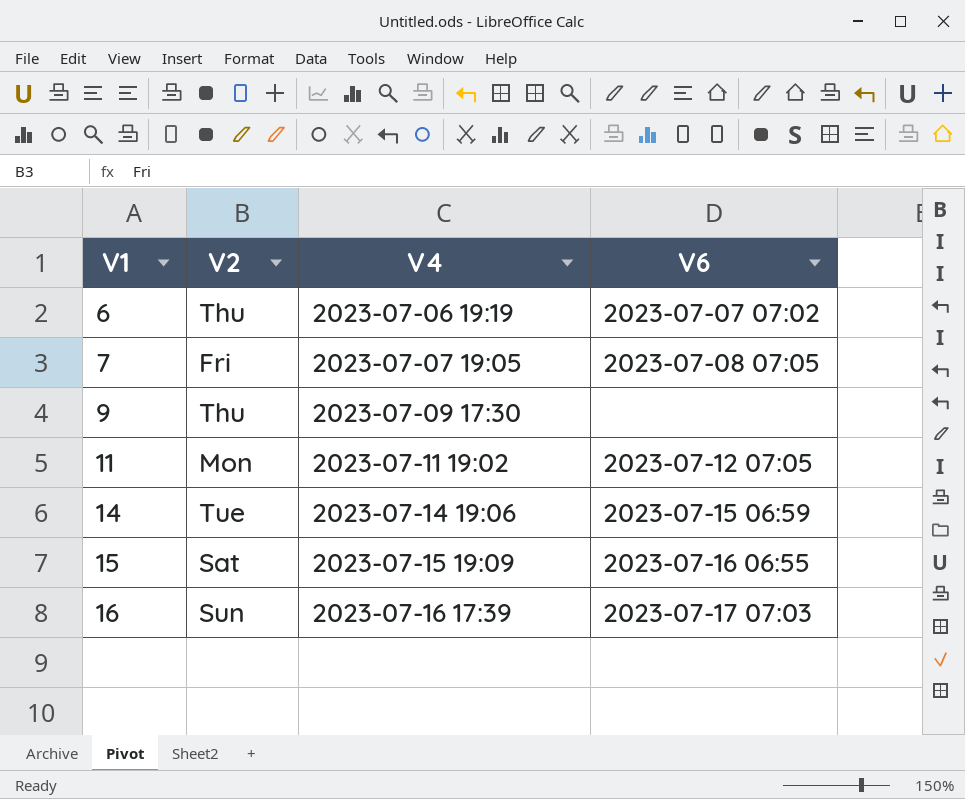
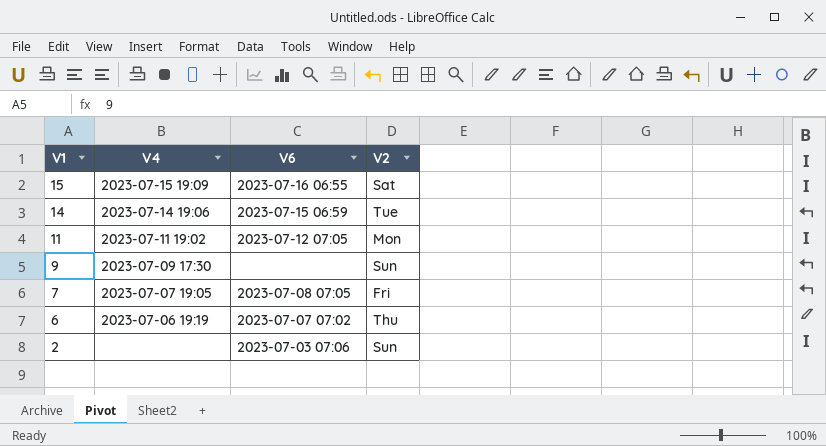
row order: V1 ascending -> V1 descending
column V2 | position: 2 -> 4
row 16: Sun | 2023-07-16 17:39 | 2023-07-17 07:03 -> none
9 | V2: Thu -> Sun
row 2: none -> none | 2023-07-03 07:06 | Sun

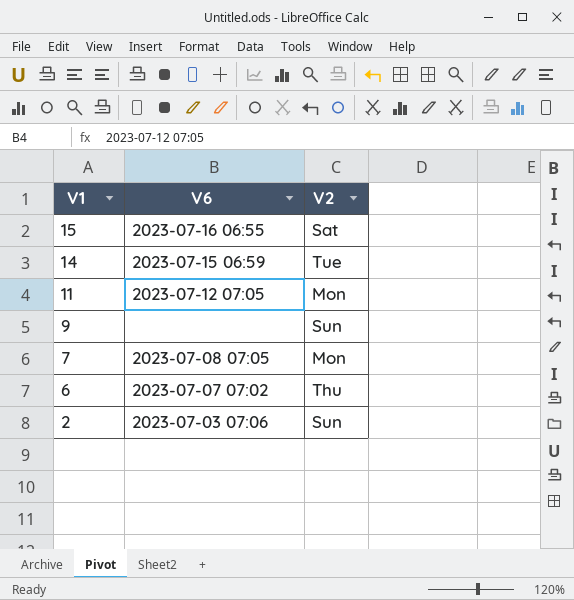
column V4 | position: 2 -> none
7 | V2: Fri -> Mon

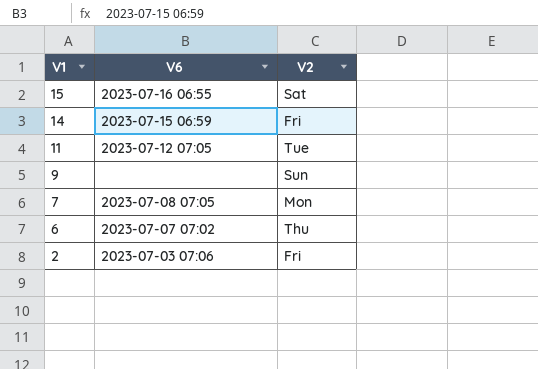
14 | V2: Tue -> Fri
11 | V2: Mon -> Tue
2 | V2: Sun -> Fri

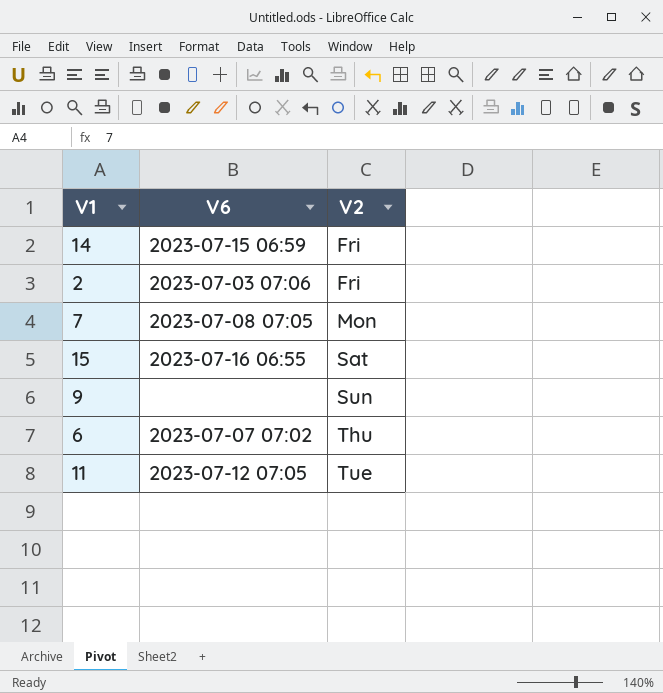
row order: V1 descending -> V2 ascending

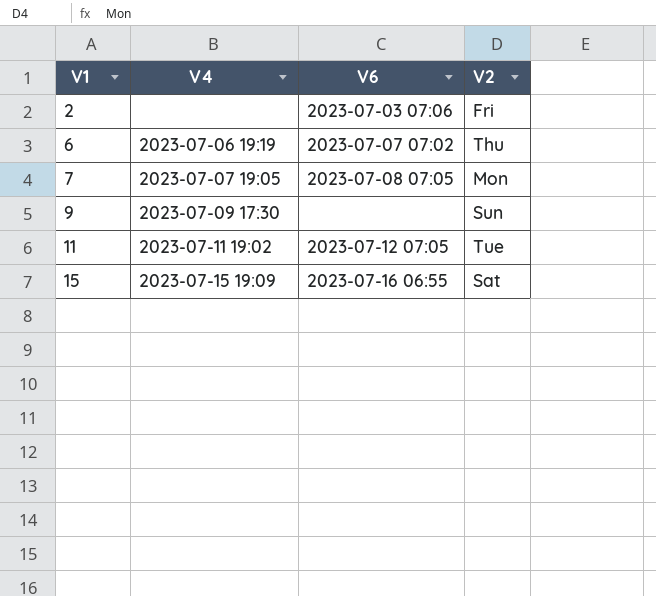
row order: V2 ascending -> V1 ascending
column V4 | position: none -> 2
row 14: 2023-07-15 06:59 | Fri -> none

